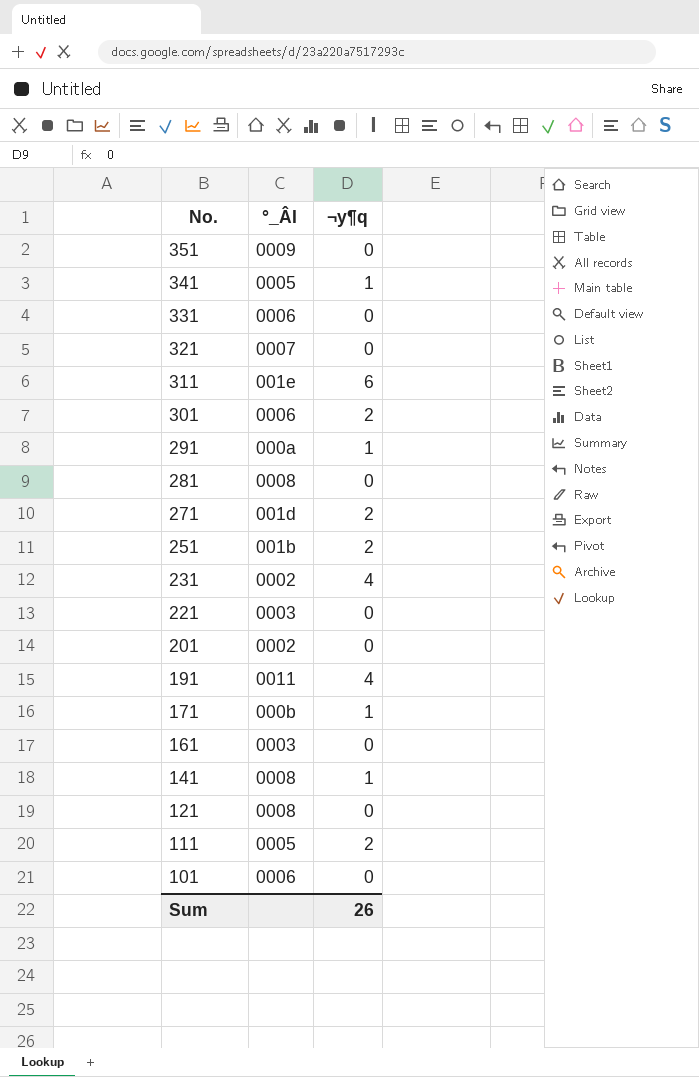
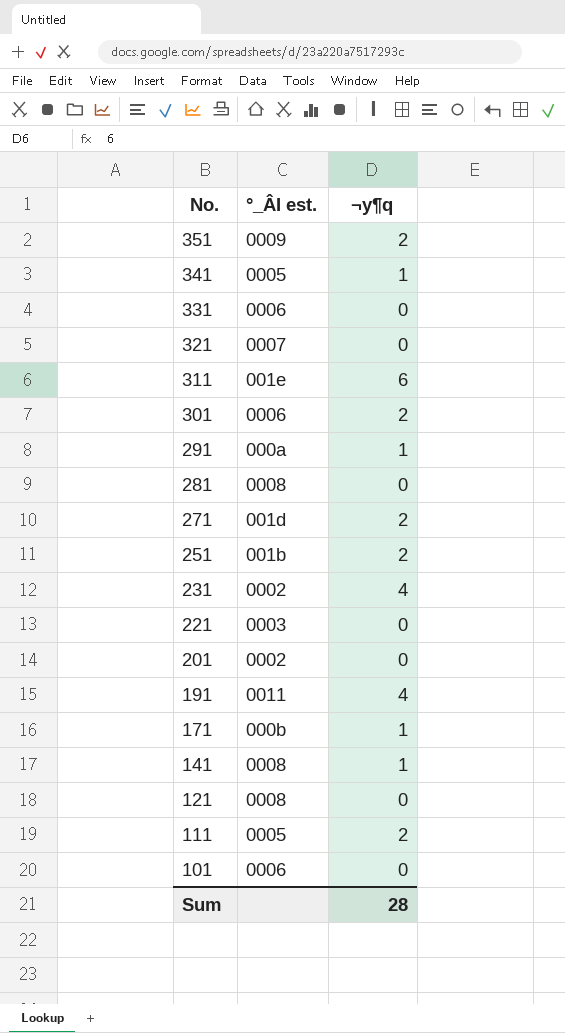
column name: °_ÂI -> °_ÂI est.
row 161: 0003 | 0 -> none
351 | ¬y¶q: 0 -> 2
Sum | ¬y¶q: 26 -> 28

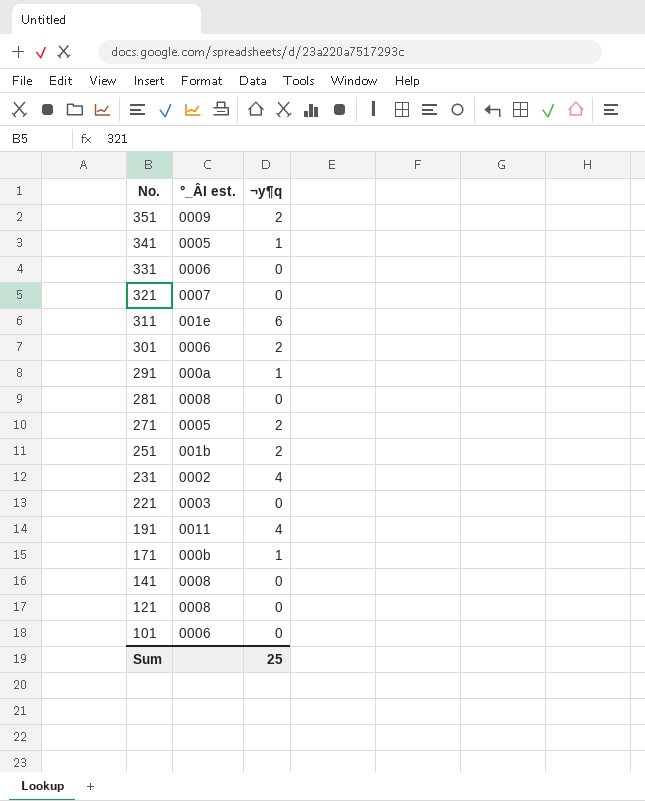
row 201: 0002 | 0 -> none
row 111: 0005 | 2 -> none
271 | °_ÂI est.: 001d -> 0005
141 | ¬y¶q: 1 -> 0
Sum | ¬y¶q: 28 -> 25

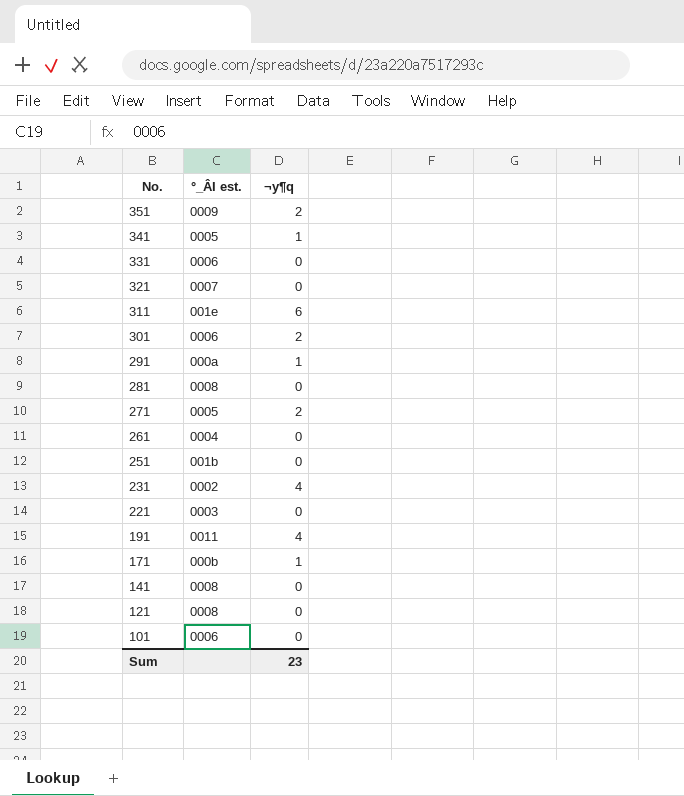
row 261: none -> 0004 | 0
251 | ¬y¶q: 2 -> 0
Sum | ¬y¶q: 25 -> 23

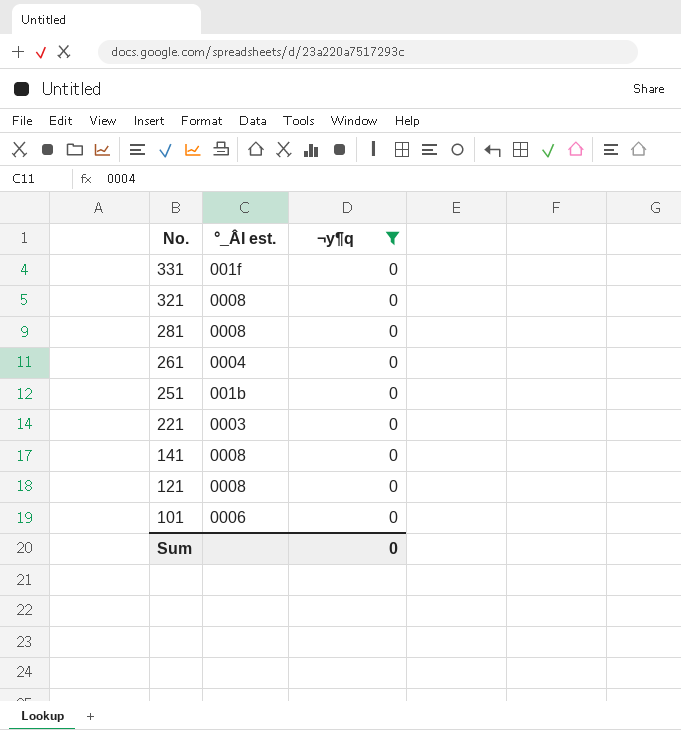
filter: none -> ¬y¶q = 0
331 | °_ÂI est.: 0006 -> 001f
321 | °_ÂI est.: 0007 -> 0008
Sum | ¬y¶q: 23 -> 0

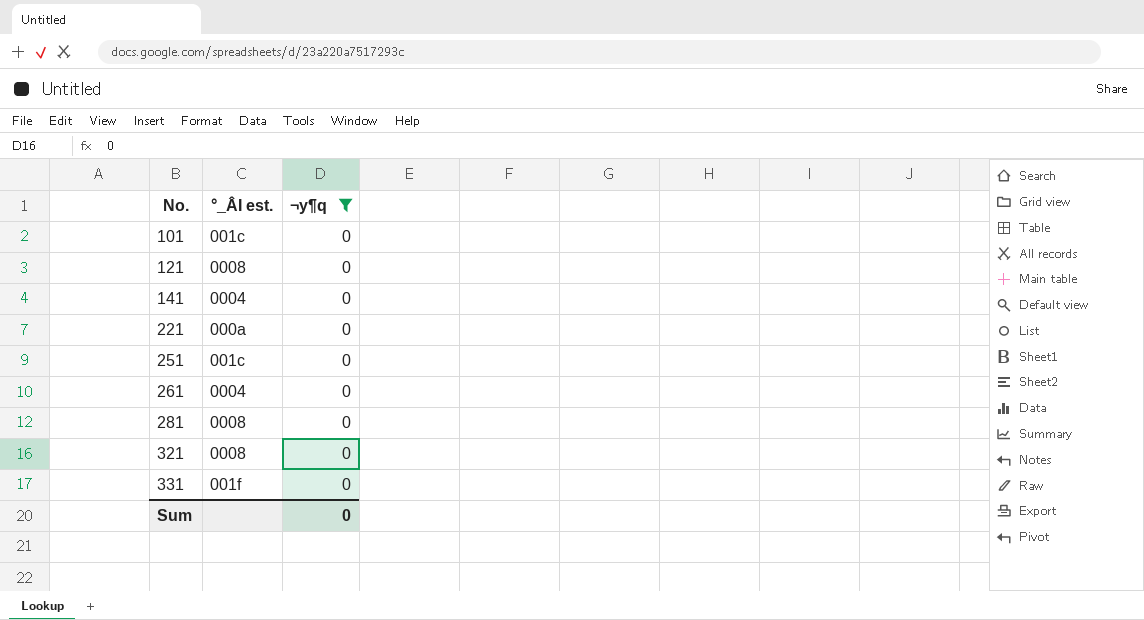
row order: No. descending -> No. ascending
101 | °_ÂI est.: 0006 -> 001c
141 | °_ÂI est.: 0008 -> 0004
221 | °_ÂI est.: 0003 -> 000a
251 | °_ÂI est.: 001b -> 001c

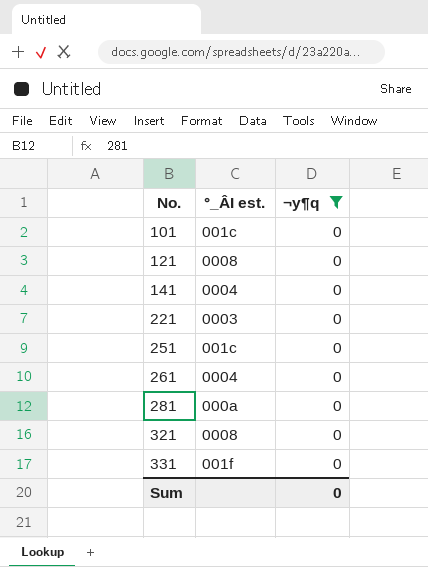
221 | °_ÂI est.: 000a -> 0003
281 | °_ÂI est.: 0008 -> 000a

